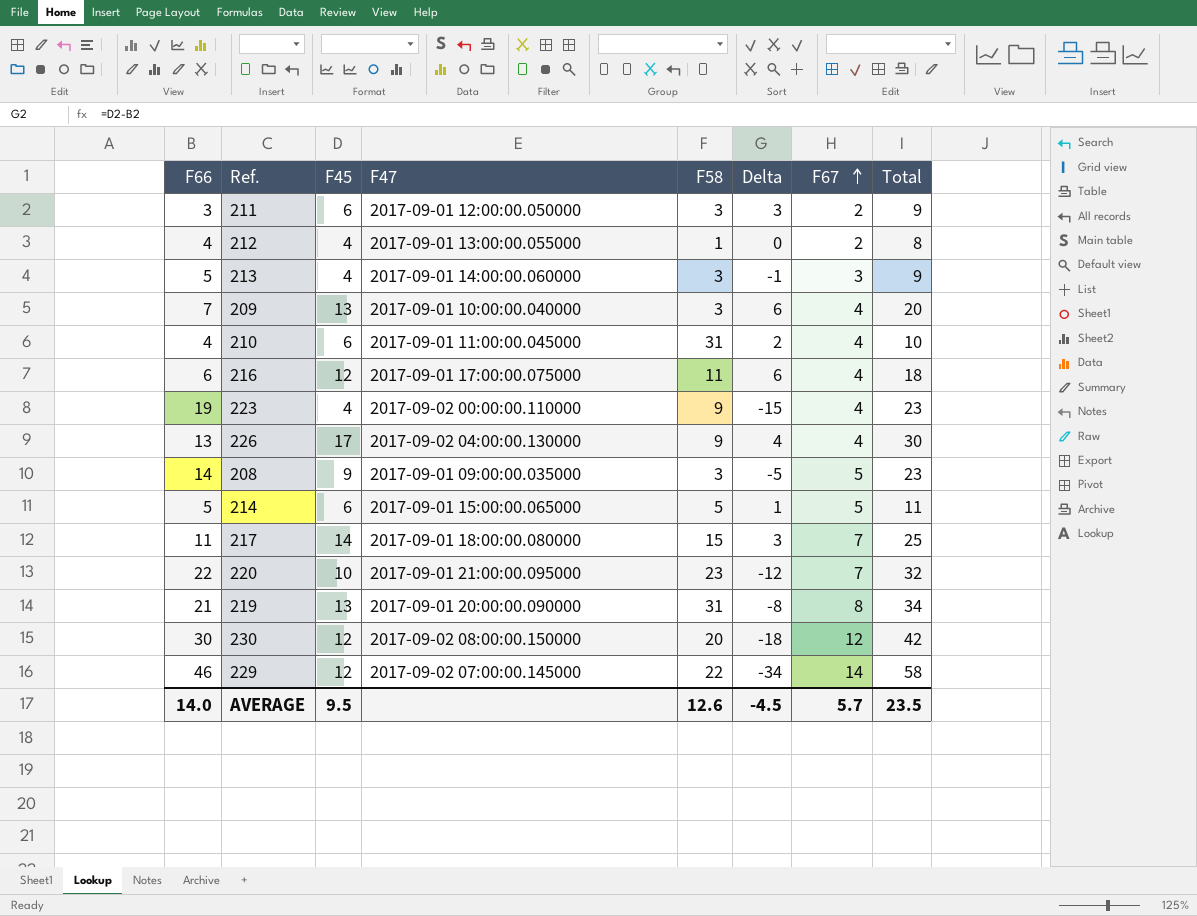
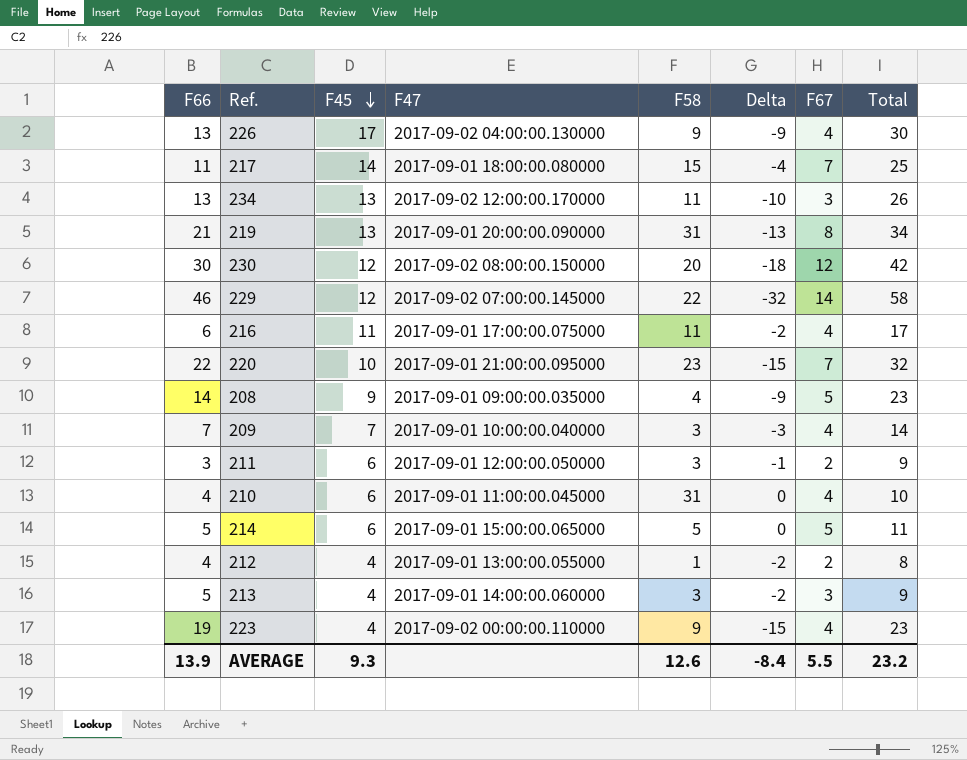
row order: F67 ascending -> F45 descending
column Delta | formula: [F45] - [F66] -> [F67] - [F66]
row 234: none -> 13 | 13 | 2017-09-02 12:00:00.170000 | 11 | -10 | 3 | 26
216 | F45: 12 -> 11
216 | Total: 18 -> 17
208 | F58: 3 -> 4
209 | F45: 13 -> 7
209 | Total: 20 -> 14
AVERAGE | F66: 14.0 -> 13.9
AVERAGE | F45: 9.5 -> 9.3
AVERAGE | Delta: -4.5 -> -8.4
AVERAGE | F67: 5.7 -> 5.5
AVERAGE | Total: 23.5 -> 23.2

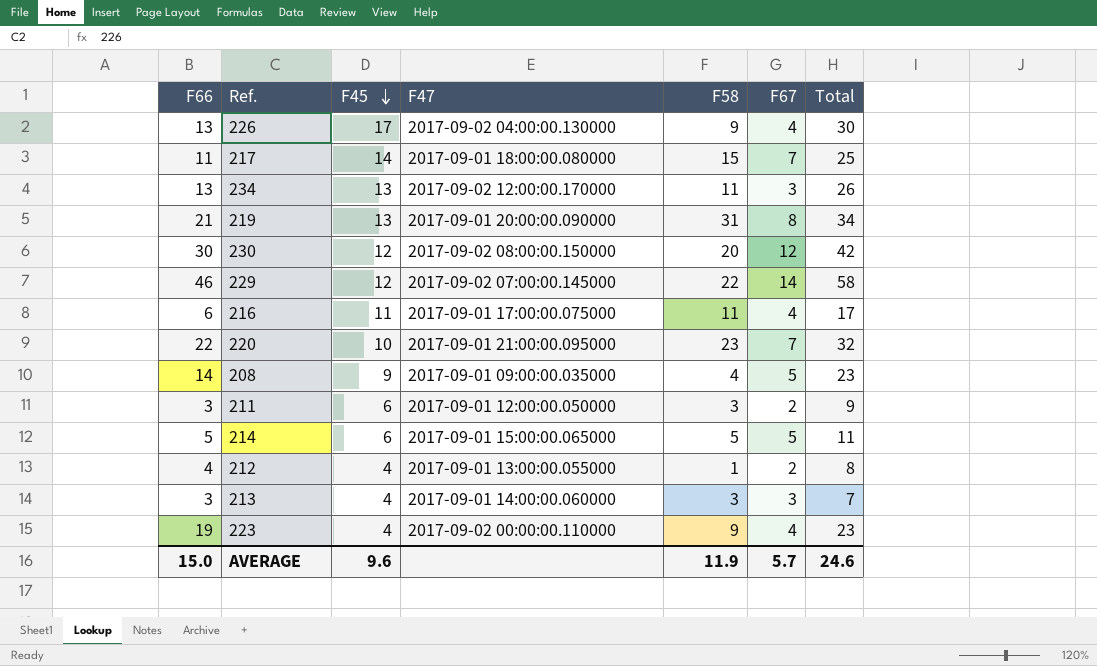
column Delta | formula: [F67] - [F66] -> none
row 209: 7 | 7 | 2017-09-01 10:00:00.040000 | 3 | -3 | 4 | 14 -> none
row 210: 4 | 6 | 2017-09-01 11:00:00.045000 | 31 | 0 | 4 | 10 -> none
213 | F66: 5 -> 3
213 | Total: 9 -> 7
AVERAGE | F66: 13.9 -> 15.0
AVERAGE | F45: 9.3 -> 9.6
AVERAGE | F58: 12.6 -> 11.9
AVERAGE | F67: 5.5 -> 5.7
AVERAGE | Total: 23.2 -> 24.6

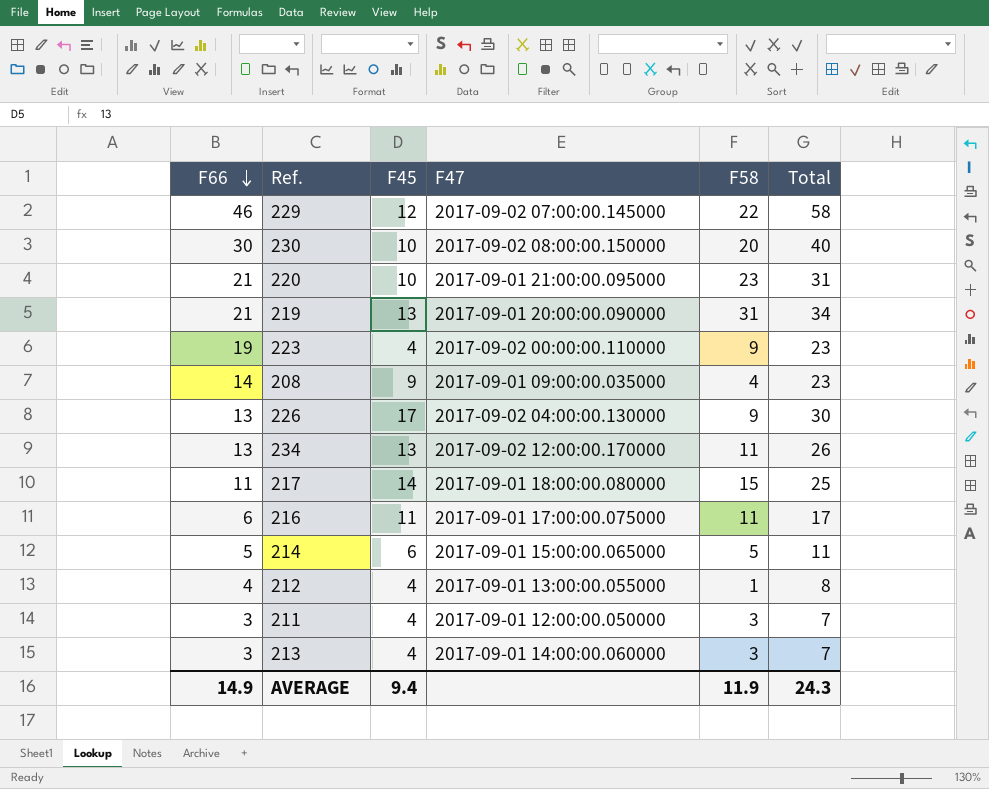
row order: F45 descending -> F66 descending
column F67 | position: 6 -> none
230 | F45: 12 -> 10
230 | Total: 42 -> 40
220 | F66: 22 -> 21
220 | Total: 32 -> 31
211 | F45: 6 -> 4
211 | Total: 9 -> 7
AVERAGE | F66: 15.0 -> 14.9
AVERAGE | F45: 9.6 -> 9.4
AVERAGE | Total: 24.6 -> 24.3

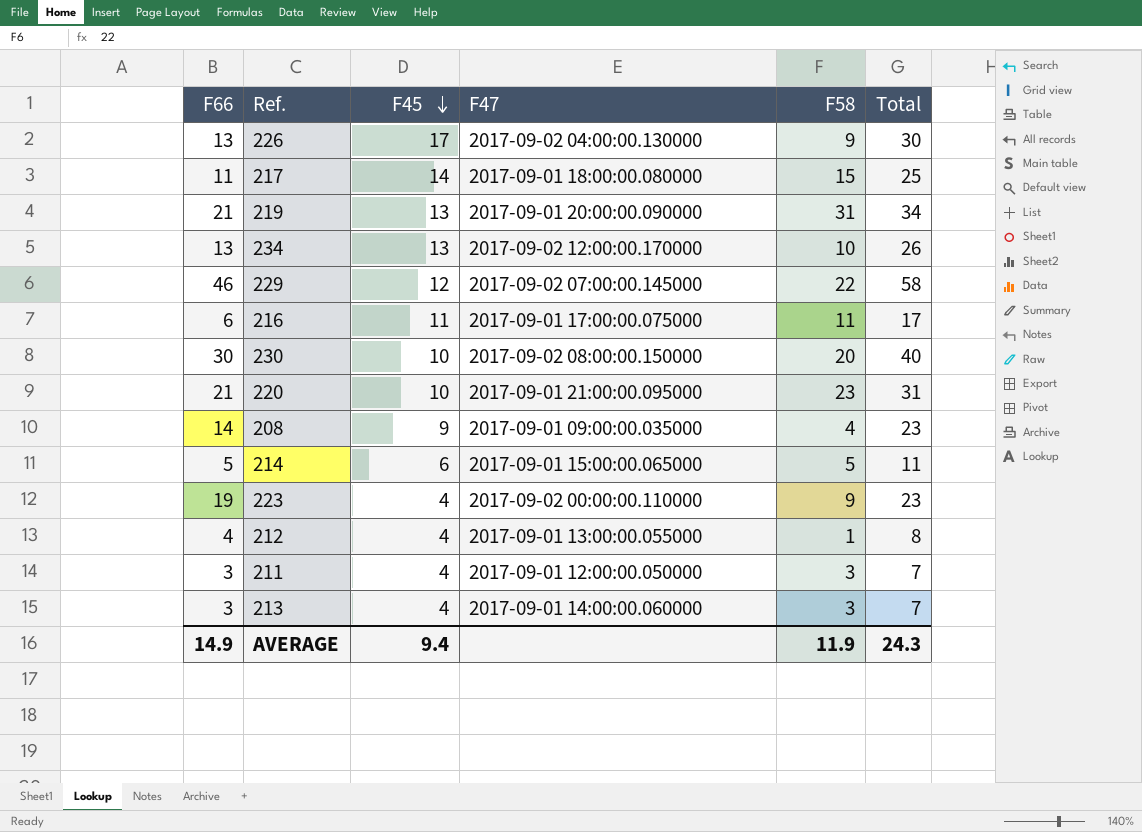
row order: F66 descending -> F45 descending
234 | F58: 11 -> 10

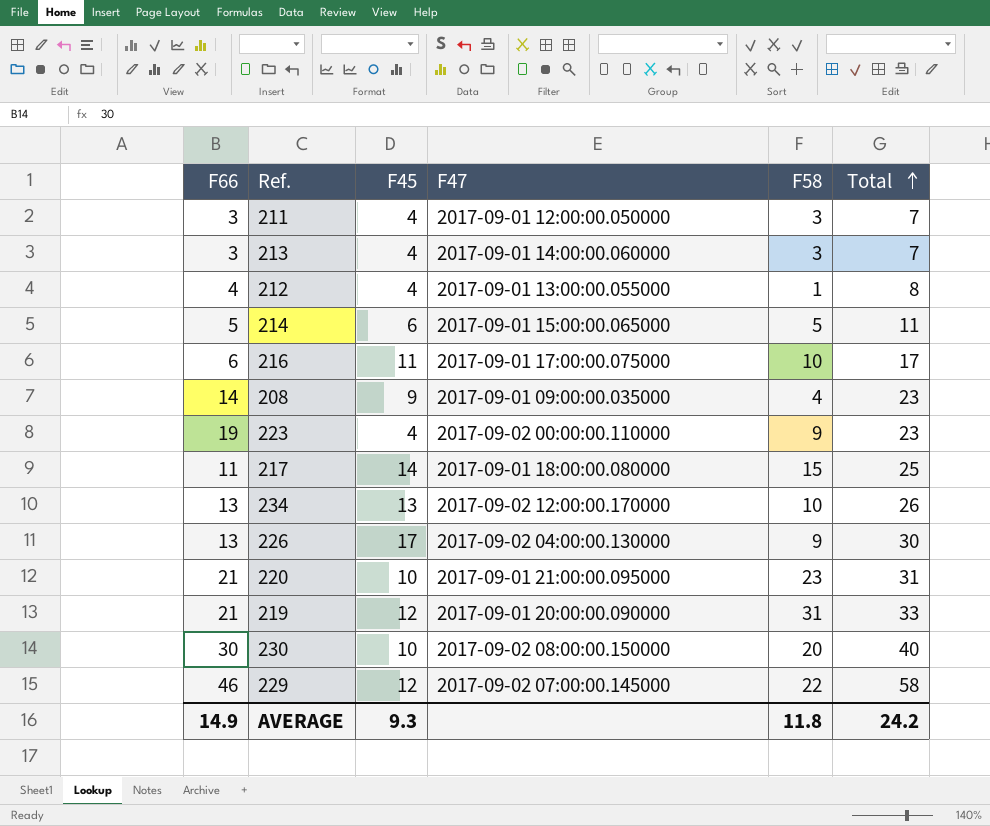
row order: F45 descending -> Total ascending
216 | F58: 11 -> 10
219 | F45: 13 -> 12
219 | Total: 34 -> 33
AVERAGE | F45: 9.4 -> 9.3
AVERAGE | F58: 11.9 -> 11.8
AVERAGE | Total: 24.3 -> 24.2

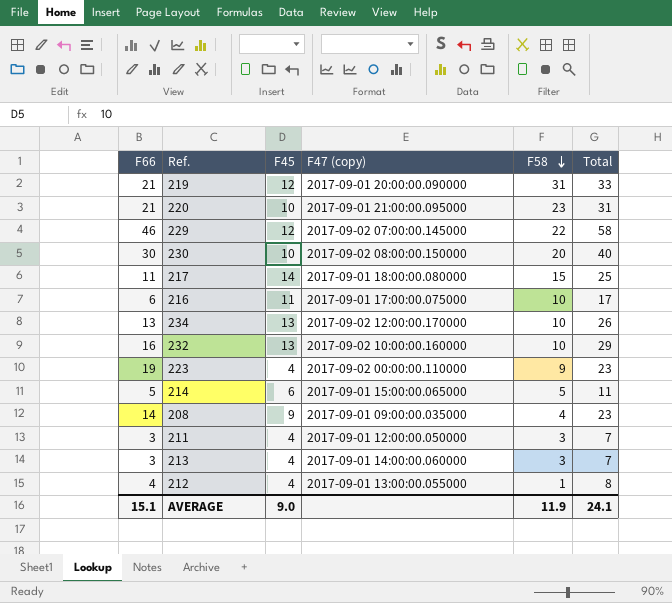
row order: Total ascending -> F58 descending
column name: F47 -> F47 (copy)
row 226: 13 | 17 | 2017-09-02 04:00:00.130000 | 9 | 30 -> none
row 232: none -> 16 | 13 | 2017-09-02 10:00:00.160000 | 10 | 29
AVERAGE | F66: 14.9 -> 15.1
AVERAGE | F45: 9.3 -> 9.0
AVERAGE | F58: 11.8 -> 11.9
AVERAGE | Total: 24.2 -> 24.1

